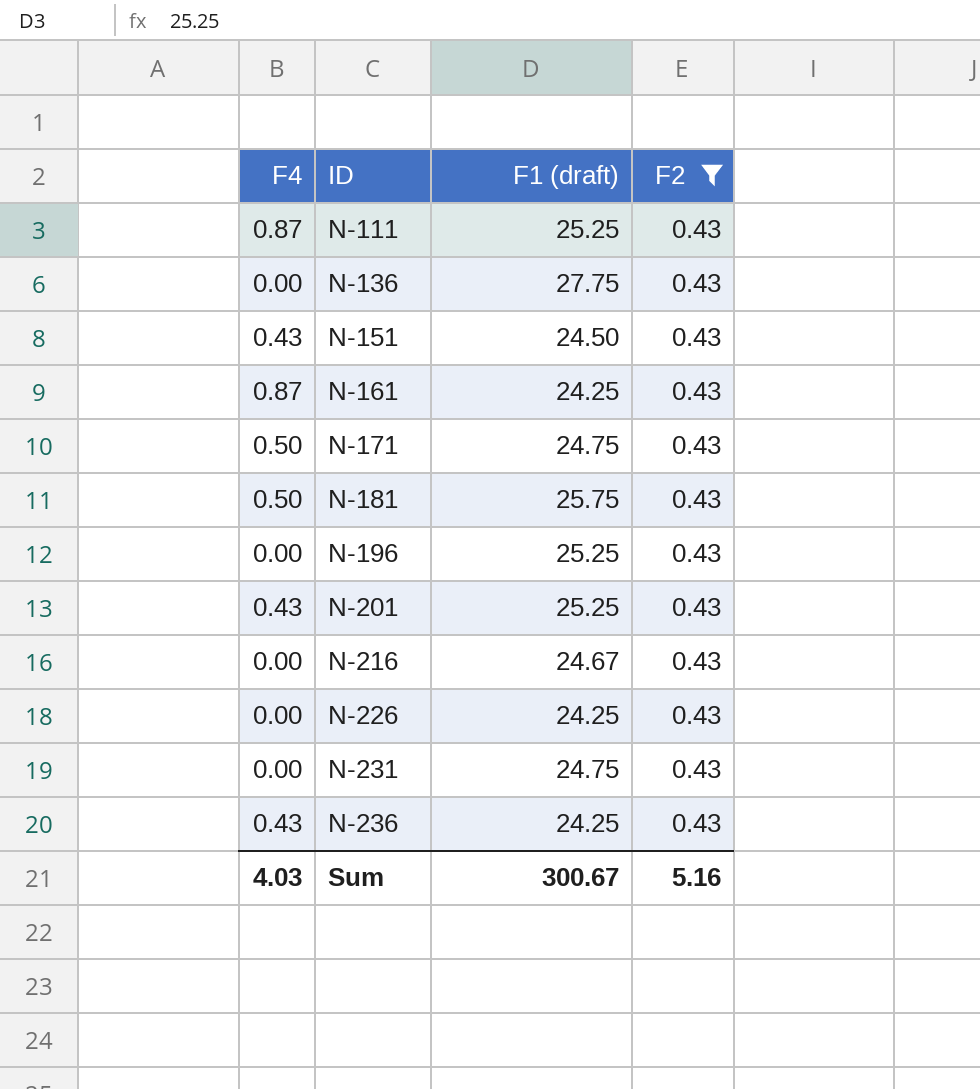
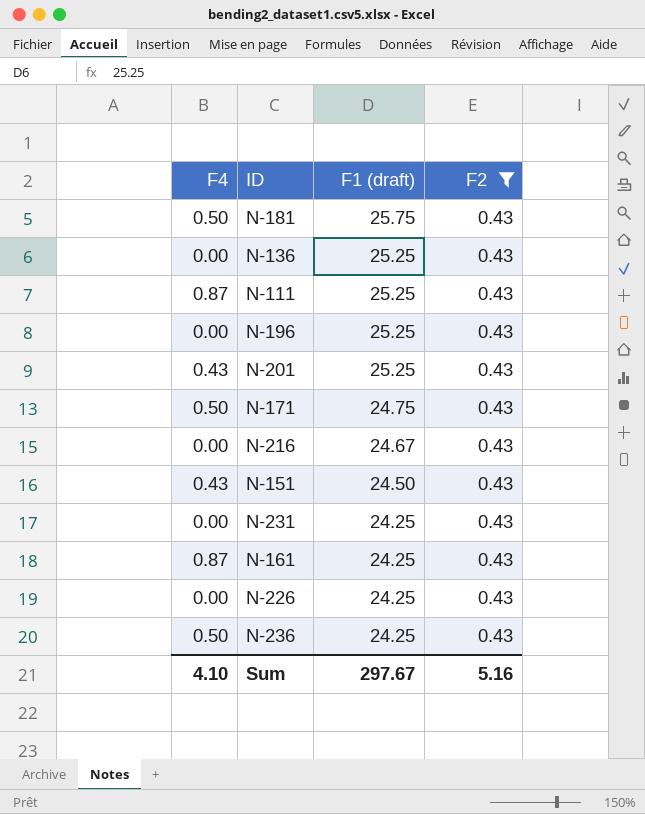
row order: ID ascending -> F1 (draft) descending
N-136 | F1 (draft): 27.75 -> 25.25
N-231 | F1 (draft): 24.75 -> 24.25
N-236 | F4: 0.43 -> 0.50
Sum | F4: 4.03 -> 4.10
Sum | F1 (draft): 300.67 -> 297.67

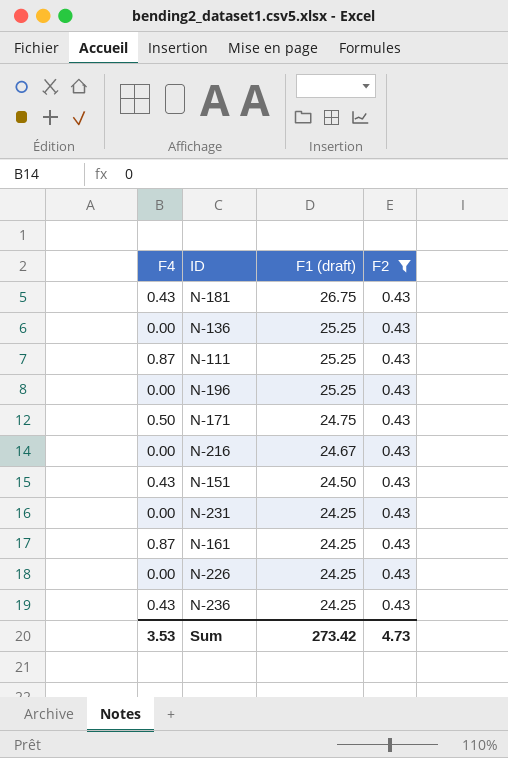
row N-201: 0.43 | 25.25 | 0.43 -> none
N-181 | F4: 0.50 -> 0.43
N-181 | F1 (draft): 25.75 -> 26.75
N-236 | F4: 0.50 -> 0.43
Sum | F4: 4.10 -> 3.53
Sum | F1 (draft): 297.67 -> 273.42
Sum | F2: 5.16 -> 4.73

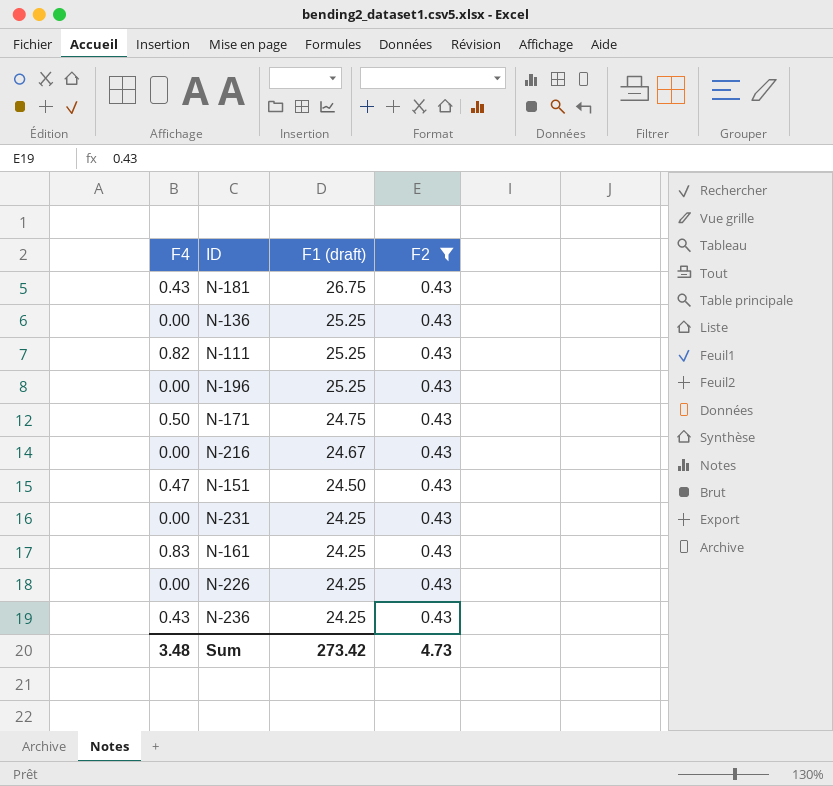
N-111 | F4: 0.87 -> 0.82
N-151 | F4: 0.43 -> 0.47
N-161 | F4: 0.87 -> 0.83
Sum | F4: 3.53 -> 3.48

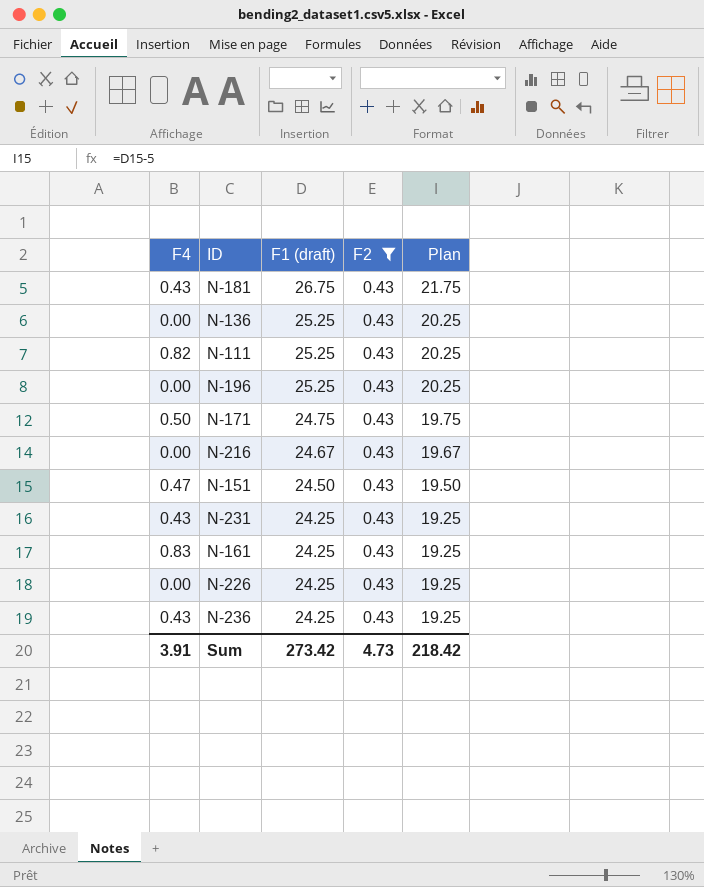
column Plan | formula: none -> [F1 (draft)] - 5
N-231 | F4: 0.00 -> 0.43
Sum | F4: 3.48 -> 3.91

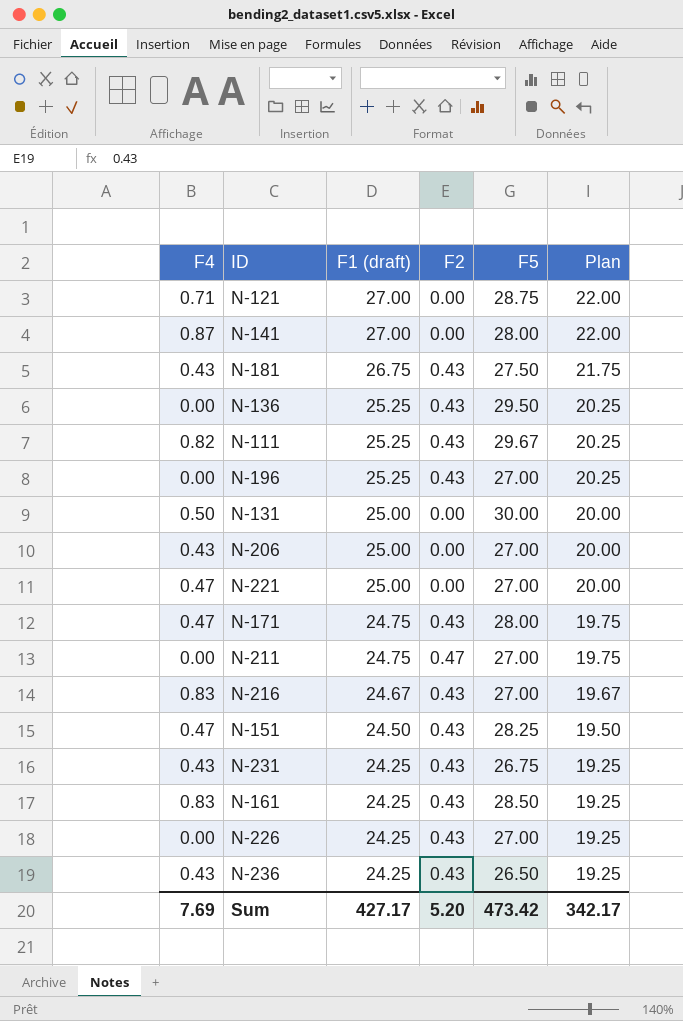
filter: F2 = 0.43 -> none
column F5 | position: none -> 5
N-171 | F4: 0.50 -> 0.47
N-216 | F4: 0.00 -> 0.83
Sum | F4: 3.91 -> 7.69
Sum | F1 (draft): 273.42 -> 427.17
Sum | F2: 4.73 -> 5.20
Sum | Plan: 218.42 -> 342.17

